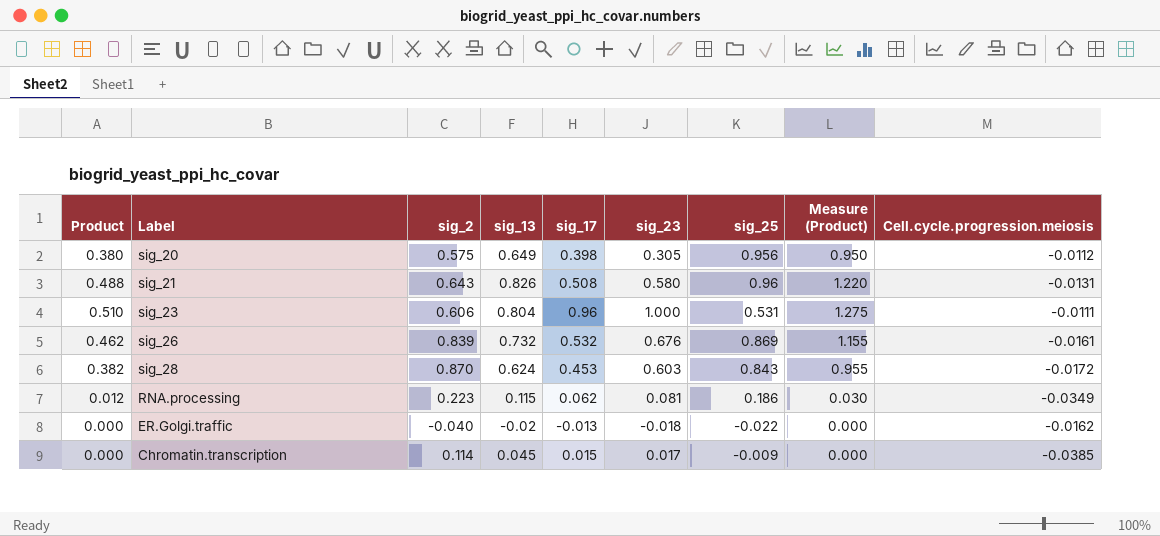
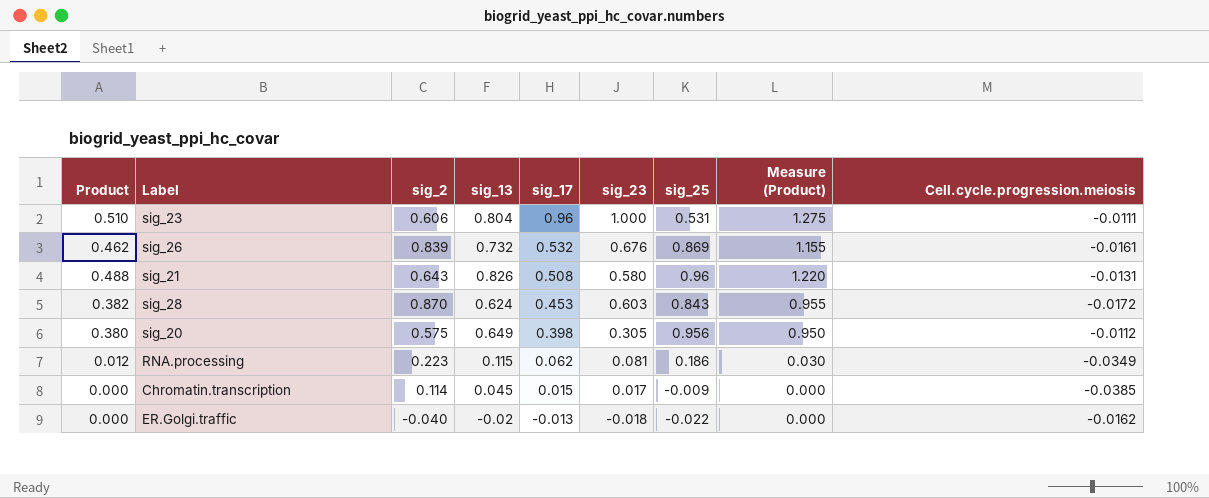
row order: none -> sig_17 descending

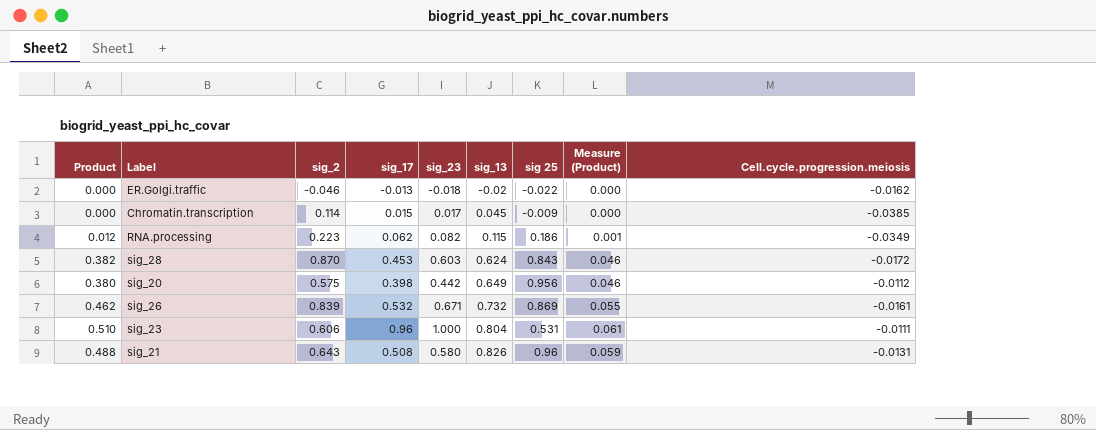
row order: sig_17 descending -> sig_13 ascending
column sig_13 | position: 4 -> 6
column name: sig_25 -> sig 25
column Measure (Product) | formula: [Product] * 2.5 -> [Product] * 0.12
ER.Golgi.traffic | sig_2: -0.040 -> -0.046
RNA.processing | sig_23: 0.081 -> 0.082
sig_20 | sig_23: 0.305 -> 0.442
sig_26 | sig_23: 0.676 -> 0.671

